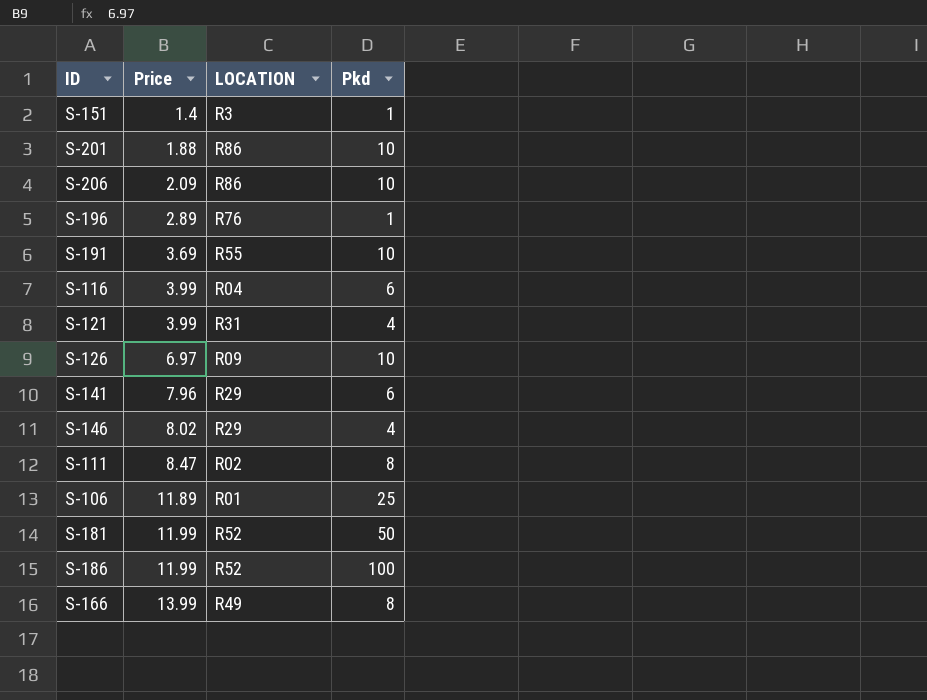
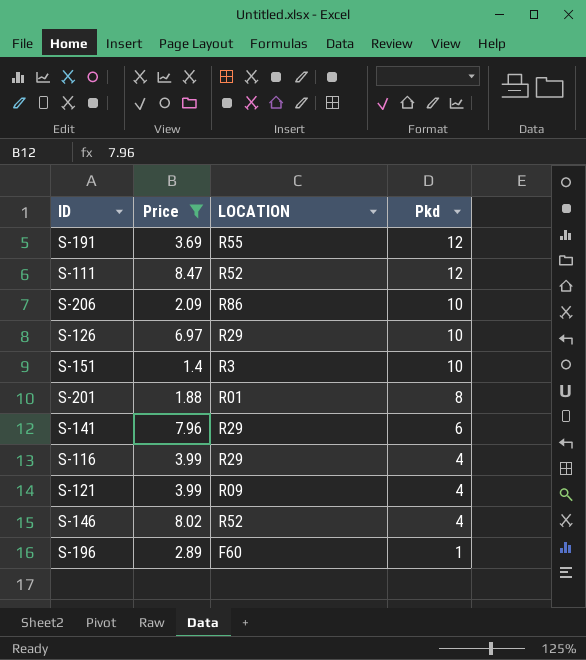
filter: none -> Price <= 8.47
row order: Price ascending -> Pkd descending
S-191 | Pkd: 10 -> 12
S-111 | LOCATION: R02 -> R52
S-111 | Pkd: 8 -> 12
S-126 | LOCATION: R09 -> R29
S-151 | Pkd: 1 -> 10
S-201 | LOCATION: R86 -> R01
S-201 | Pkd: 10 -> 8
S-116 | LOCATION: R04 -> R29
S-116 | Pkd: 6 -> 4
S-121 | LOCATION: R31 -> R09
S-146 | LOCATION: R29 -> R52
S-196 | LOCATION: R76 -> F60

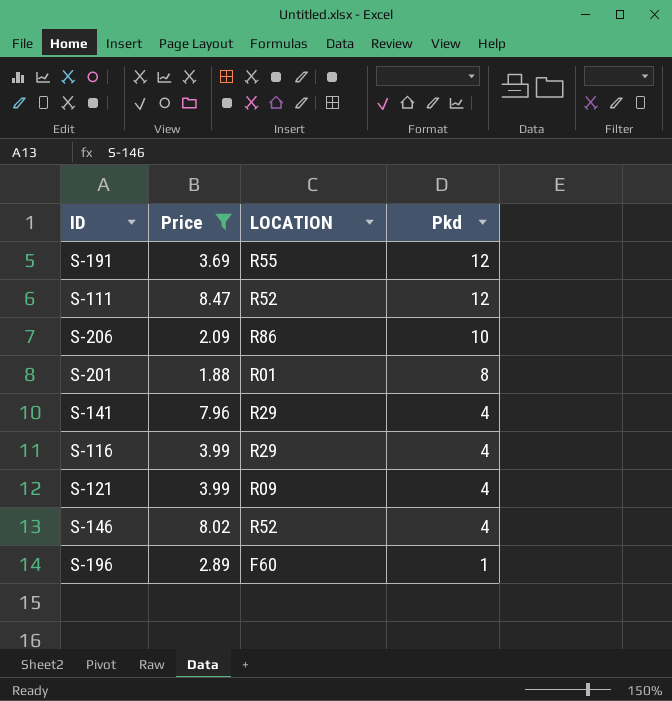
row S-126: 6.97 | R29 | 10 -> none
row S-151: 1.4 | R3 | 10 -> none
S-141 | Pkd: 6 -> 4

